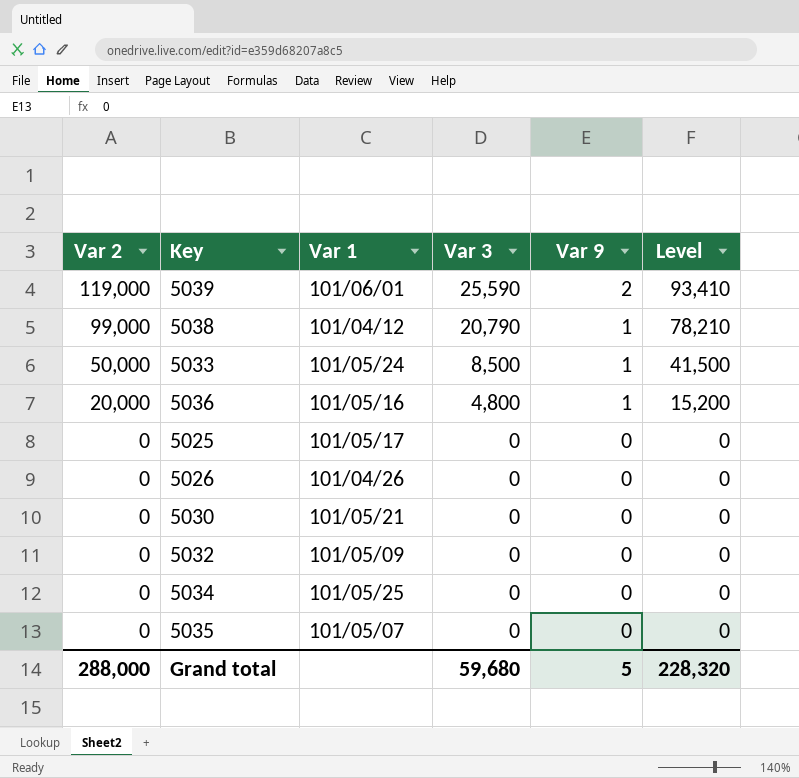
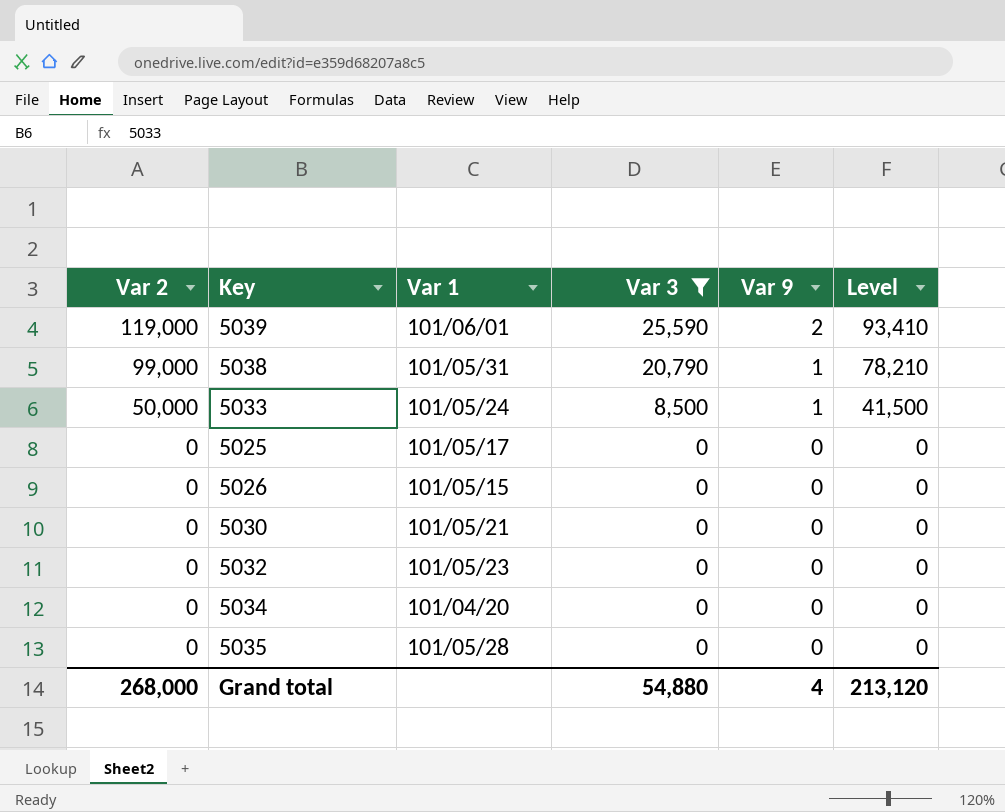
filter: none -> Var 3 != 4,800
5038 | Var 1: 101/04/12 -> 101/05/31
5026 | Var 1: 101/04/26 -> 101/05/15
5032 | Var 1: 101/05/09 -> 101/05/23
5034 | Var 1: 101/05/25 -> 101/04/20
5035 | Var 1: 101/05/07 -> 101/05/28
Grand total | Var 2: 288,000 -> 268,000
Grand total | Var 3: 59,680 -> 54,880
Grand total | Var 9: 5 -> 4
Grand total | Level: 228,320 -> 213,120

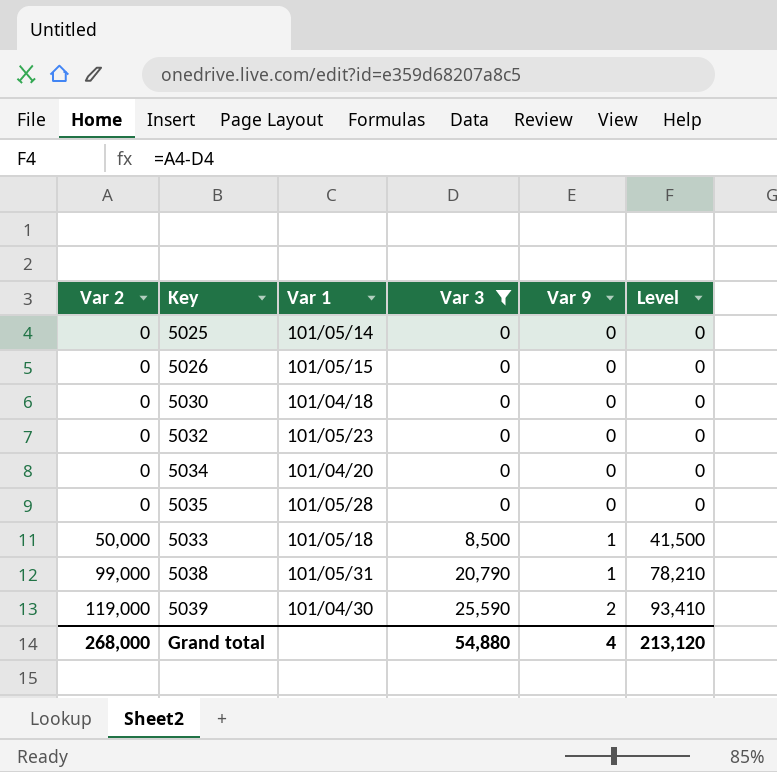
row order: Var 2 descending -> Var 2 ascending
5025 | Var 1: 101/05/17 -> 101/05/14
5030 | Var 1: 101/05/21 -> 101/04/18
5033 | Var 1: 101/05/24 -> 101/05/18
5039 | Var 1: 101/06/01 -> 101/04/30

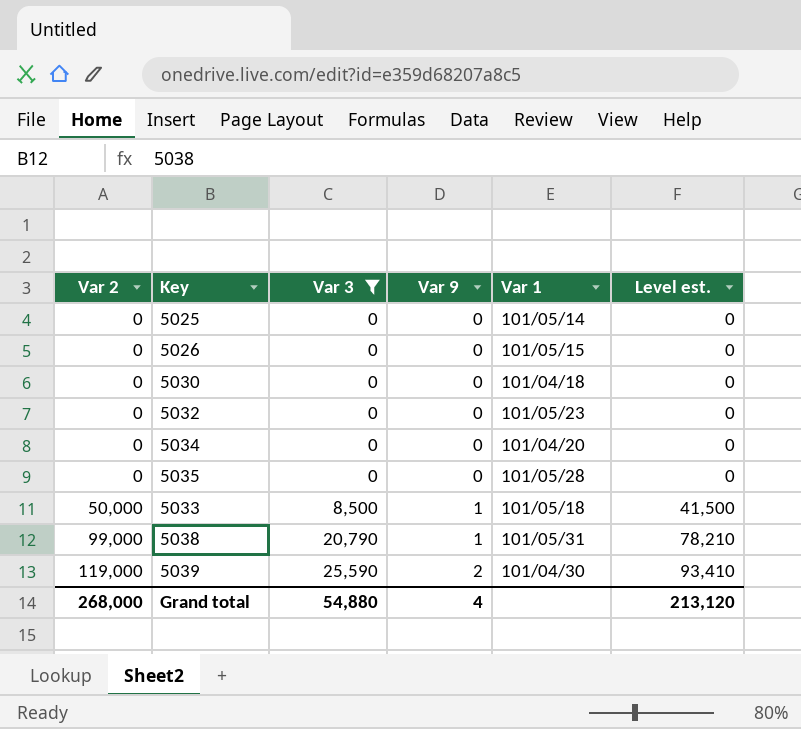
column Var 1 | position: 3 -> 5
column name: Level -> Level est.

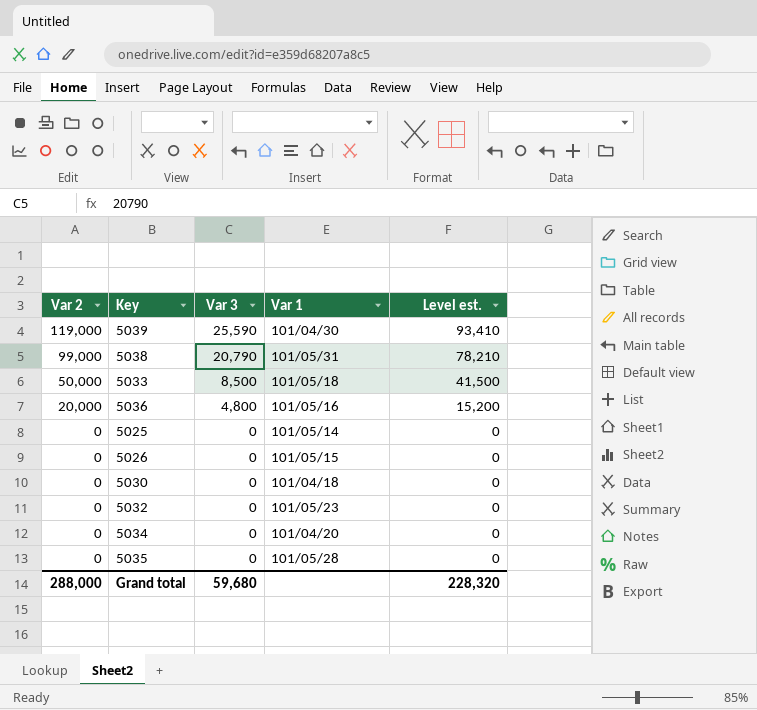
filter: Var 3 != 4,800 -> none
row order: Var 2 ascending -> Var 2 descending
column Var 9 | position: 4 -> none
Grand total | Var 2: 268,000 -> 288,000
Grand total | Var 3: 54,880 -> 59,680
Grand total | Level est.: 213,120 -> 228,320

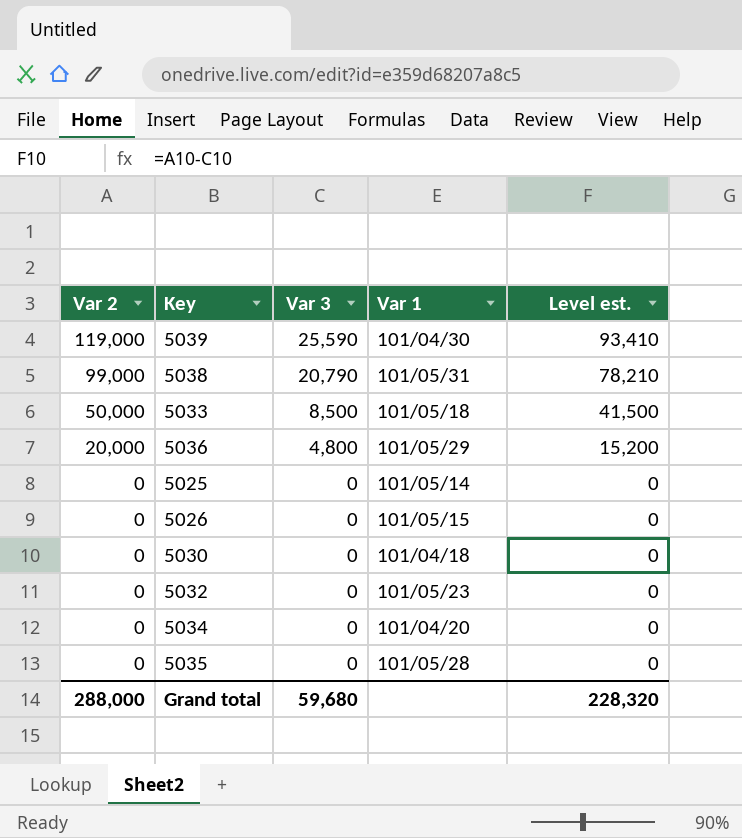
5036 | Var 1: 101/05/16 -> 101/05/29

